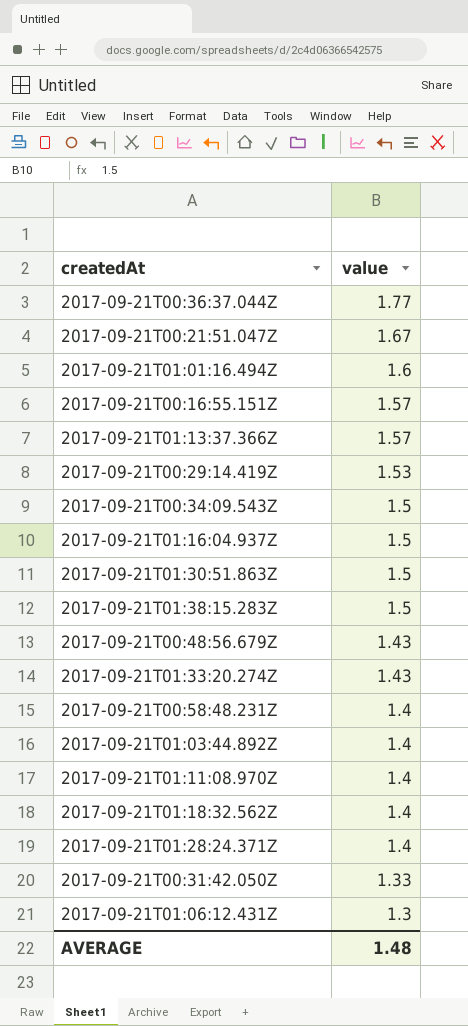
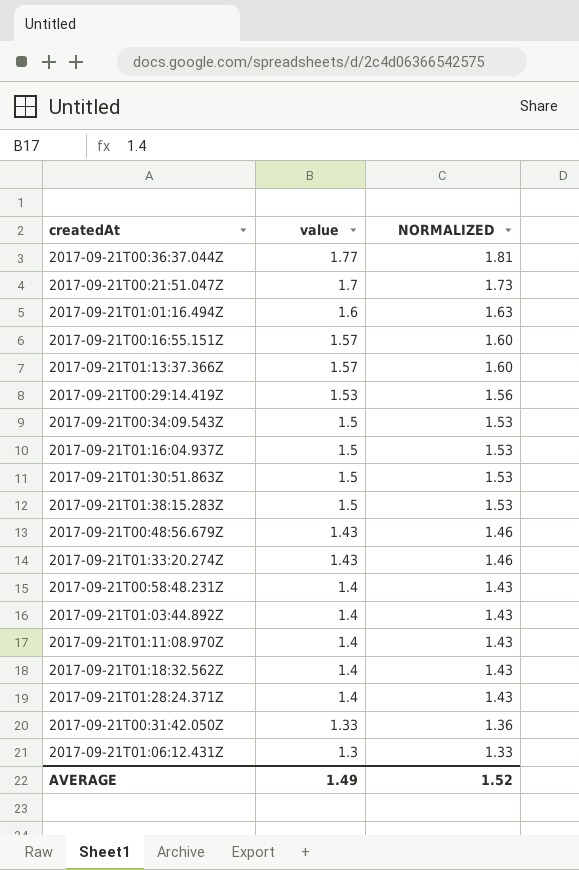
column NORMALIZED | formula: none -> [value] * 1.02
2017-09-21T00:21:51.047Z | value: 1.67 -> 1.7
AVERAGE | value: 1.48 -> 1.49

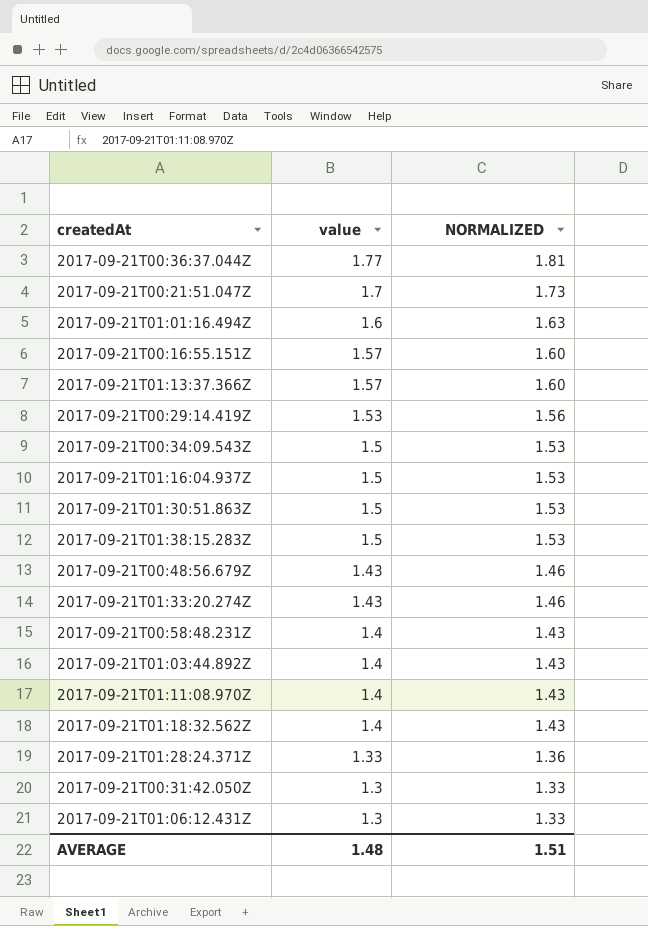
2017-09-21T01:28:24.371Z | value: 1.4 -> 1.33
2017-09-21T01:28:24.371Z | NORMALIZED: 1.43 -> 1.36
2017-09-21T00:31:42.050Z | value: 1.33 -> 1.3
2017-09-21T00:31:42.050Z | NORMALIZED: 1.36 -> 1.33
AVERAGE | value: 1.49 -> 1.48
AVERAGE | NORMALIZED: 1.52 -> 1.51

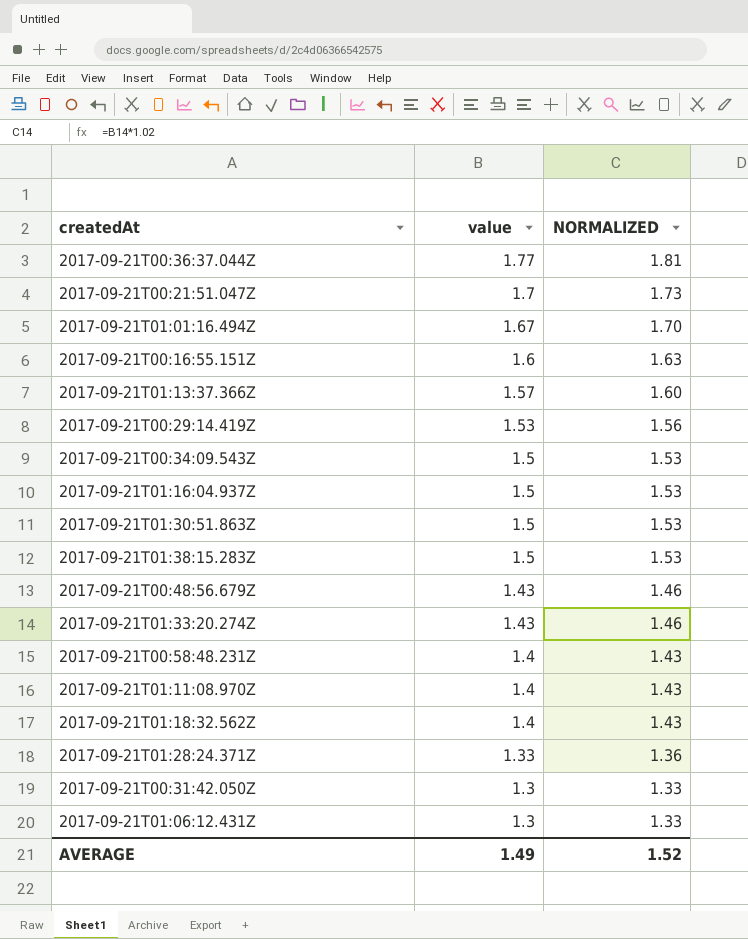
row 2017-09-21T01:03:44.892Z: 1.4 | 1.43 -> none
2017-09-21T01:01:16.494Z | value: 1.6 -> 1.67
2017-09-21T01:01:16.494Z | NORMALIZED: 1.63 -> 1.70
2017-09-21T00:16:55.151Z | value: 1.57 -> 1.6
2017-09-21T00:16:55.151Z | NORMALIZED: 1.60 -> 1.63
AVERAGE | value: 1.48 -> 1.49
AVERAGE | NORMALIZED: 1.51 -> 1.52

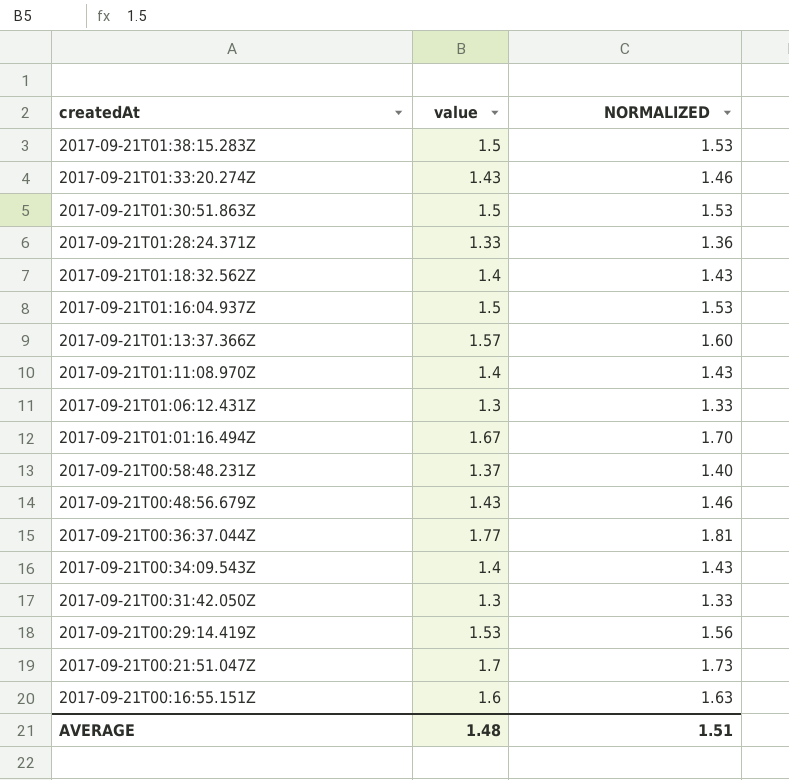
row order: value descending -> createdAt descending
2017-09-21T00:58:48.231Z | value: 1.4 -> 1.37
2017-09-21T00:58:48.231Z | NORMALIZED: 1.43 -> 1.40
2017-09-21T00:34:09.543Z | value: 1.5 -> 1.4
2017-09-21T00:34:09.543Z | NORMALIZED: 1.53 -> 1.43
AVERAGE | value: 1.49 -> 1.48
AVERAGE | NORMALIZED: 1.52 -> 1.51

